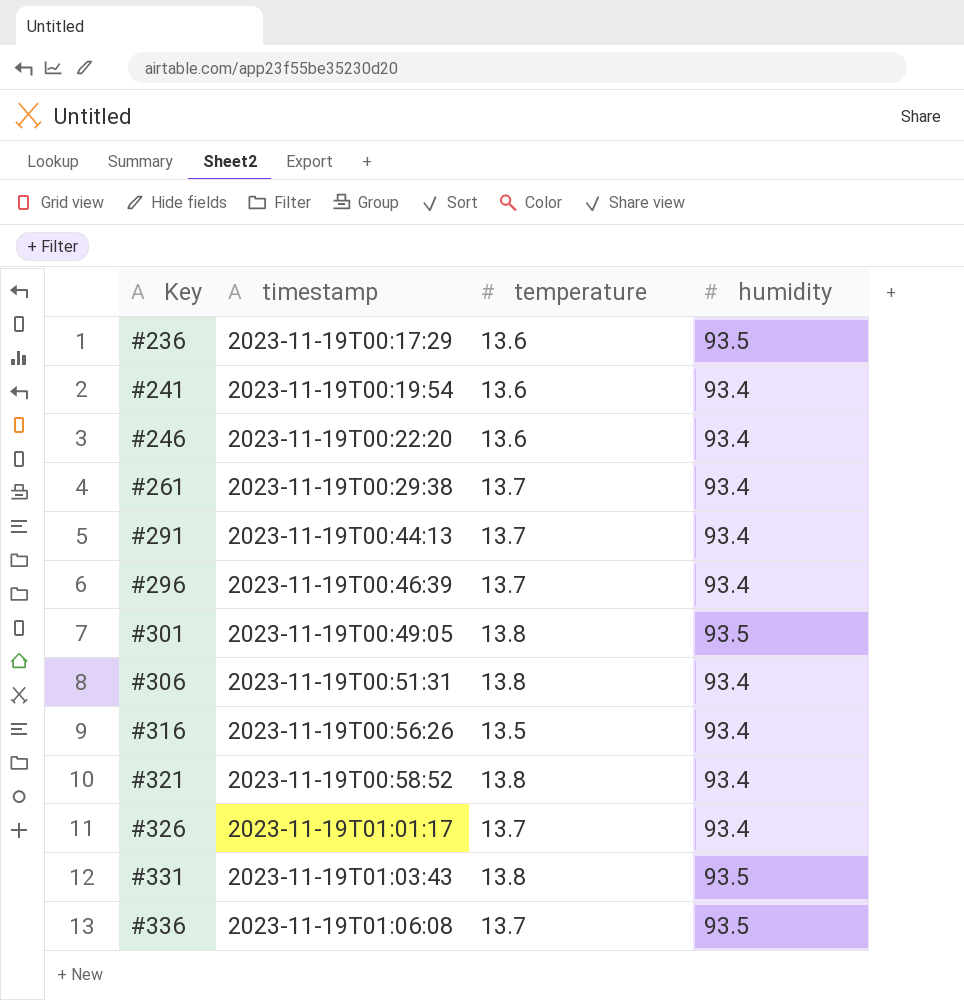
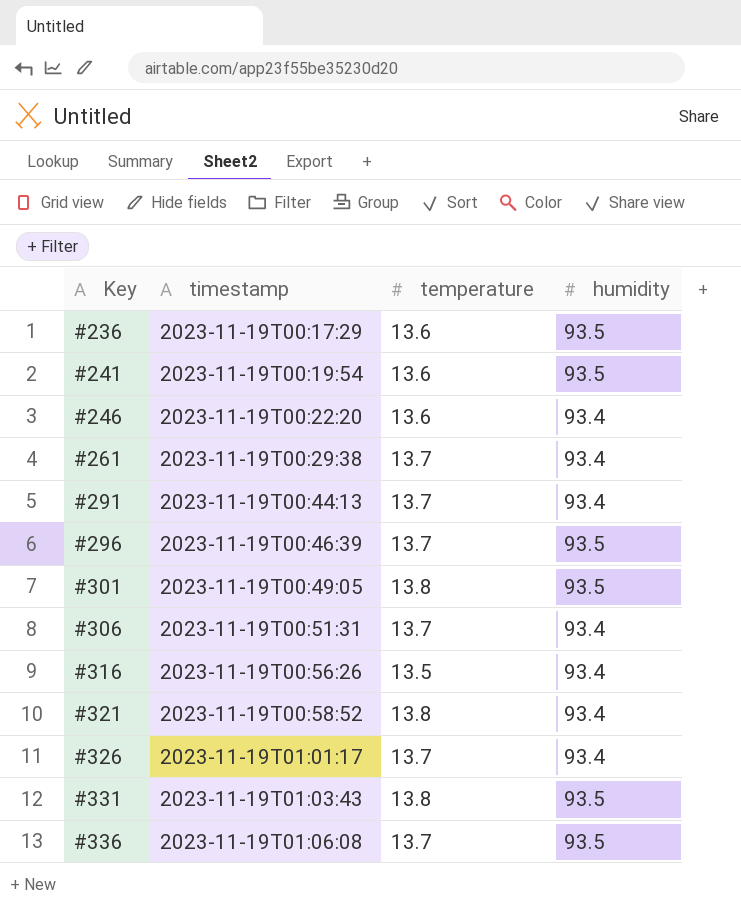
#241 | humidity: 93.4 -> 93.5
#296 | humidity: 93.4 -> 93.5
#306 | temperature: 13.8 -> 13.7

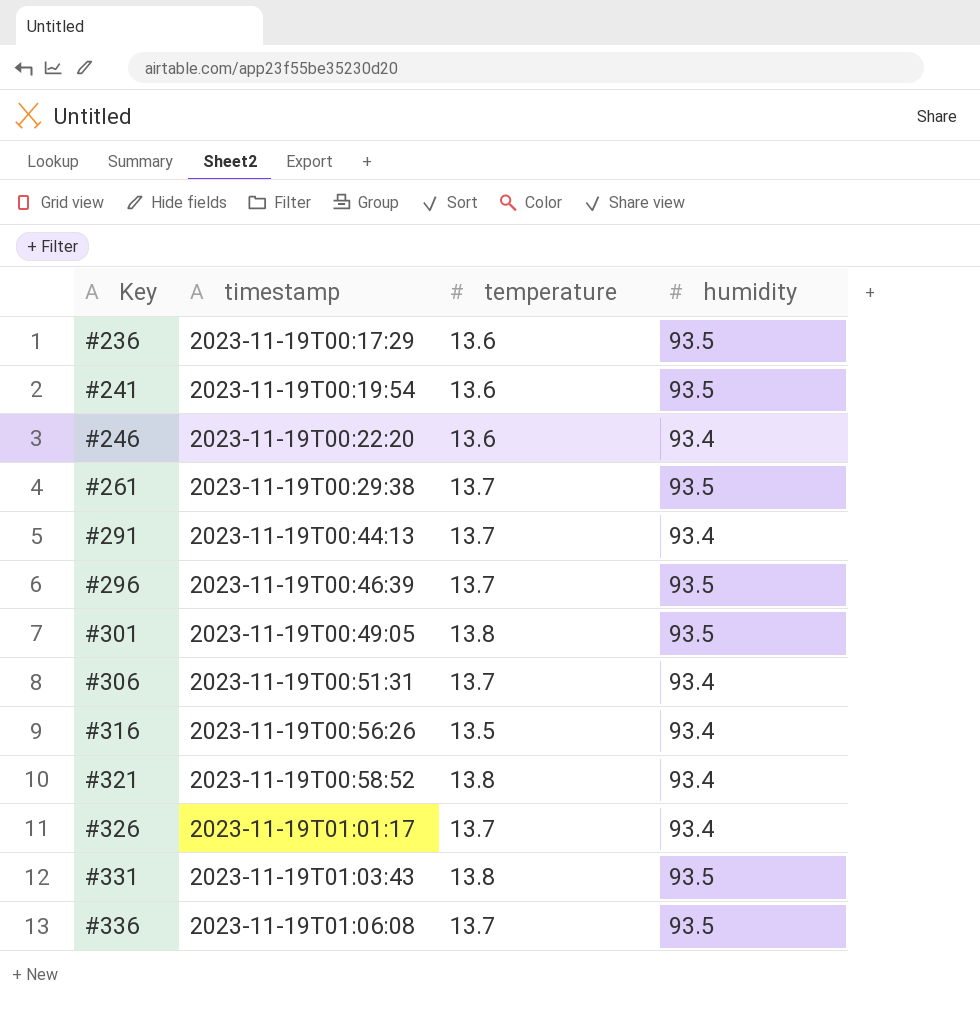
#261 | humidity: 93.4 -> 93.5

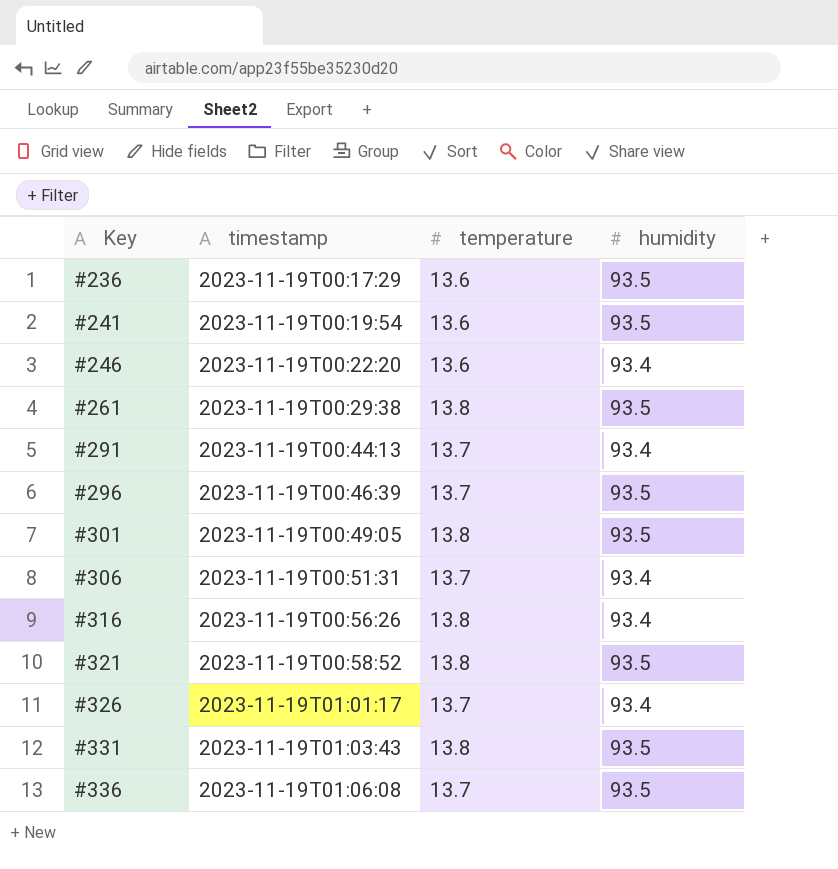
#261 | temperature: 13.7 -> 13.8
#316 | temperature: 13.5 -> 13.8
#321 | humidity: 93.4 -> 93.5

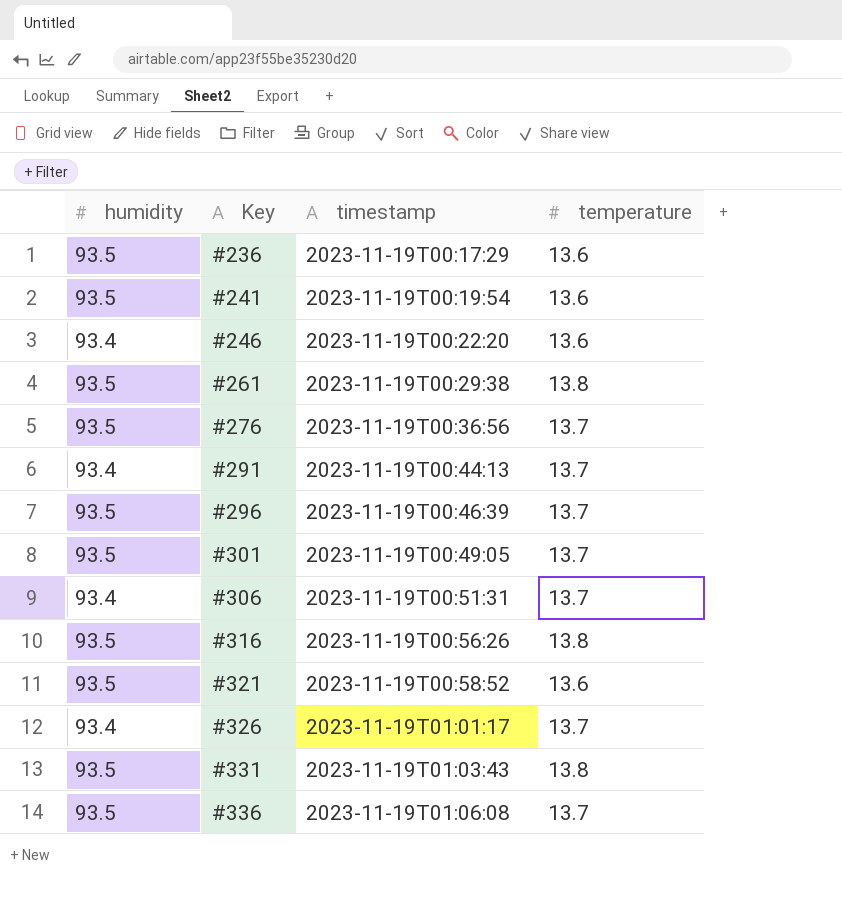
column humidity | position: 4 -> 1
row #276: none -> 93.5 | 2023-11-19T00:36:56 | 13.7
#301 | temperature: 13.8 -> 13.7
#316 | humidity: 93.4 -> 93.5
#321 | temperature: 13.8 -> 13.6

